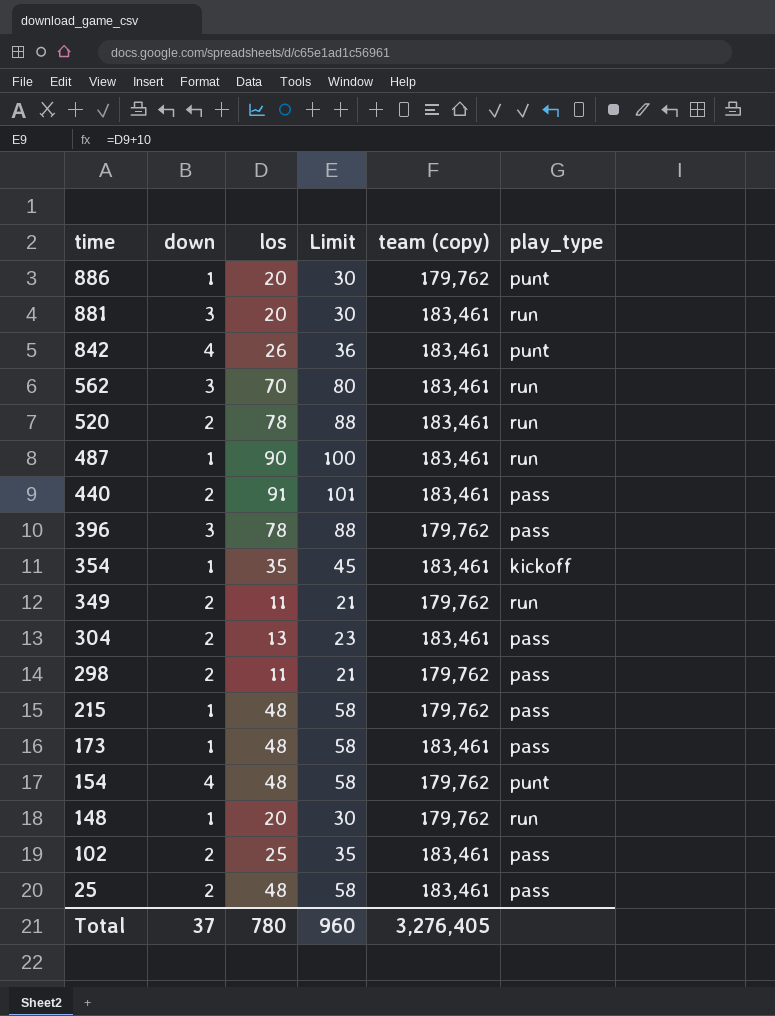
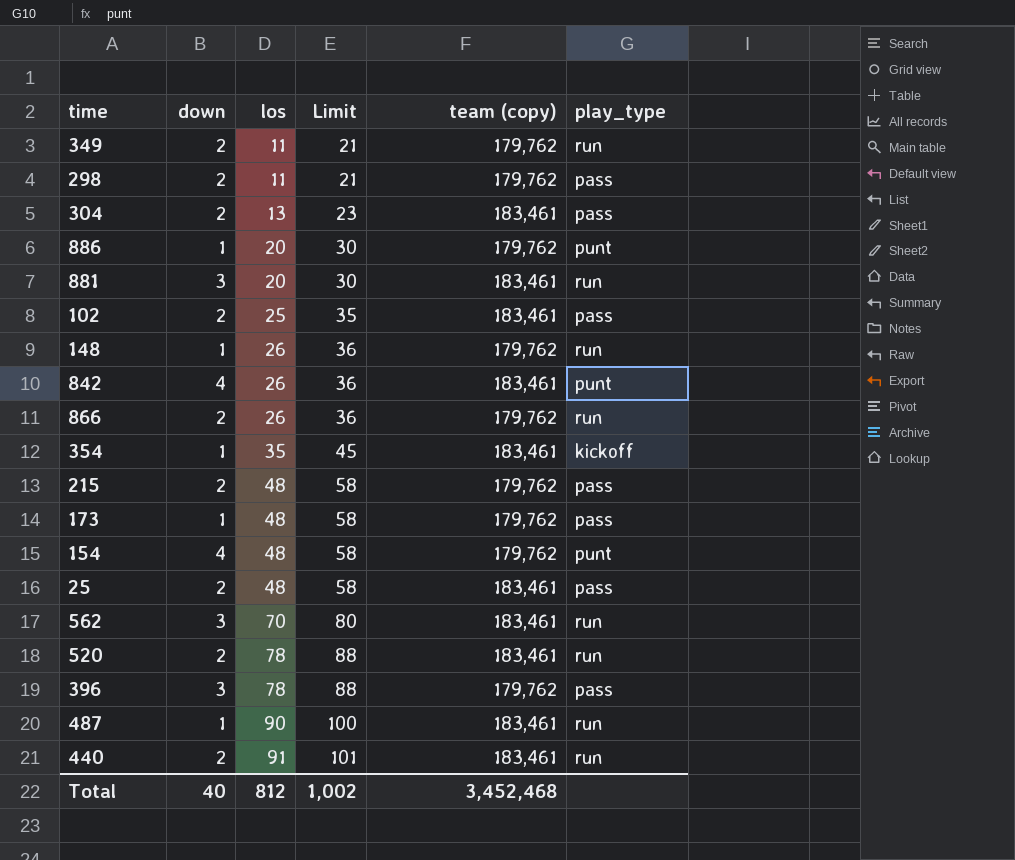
row order: time descending -> los ascending
148 | los: 20 -> 26
148 | Limit: 30 -> 36
row 866: none -> 2 | 26 | 36 | 179,762 | run
215 | down: 1 -> 2
173 | team (copy): 183,461 -> 179,762
440 | play_type: pass -> run
Total | down: 37 -> 40
Total | los: 780 -> 812
Total | Limit: 960 -> 1,002
Total | team (copy): 3,276,405 -> 3,452,468

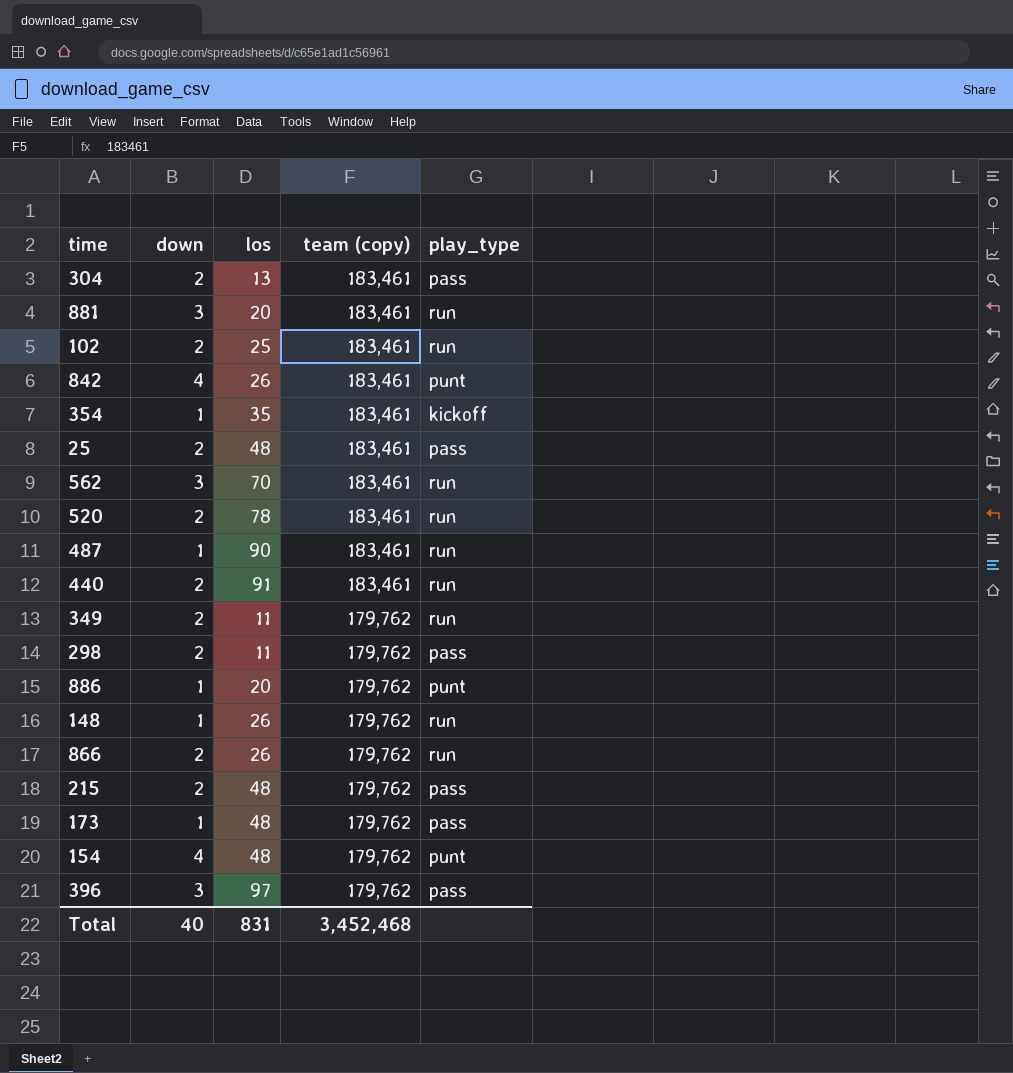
row order: los ascending -> team (copy) descending
column Limit | formula: [los] + 10 -> none
102 | play_type: pass -> run
396 | los: 78 -> 97
Total | los: 812 -> 831

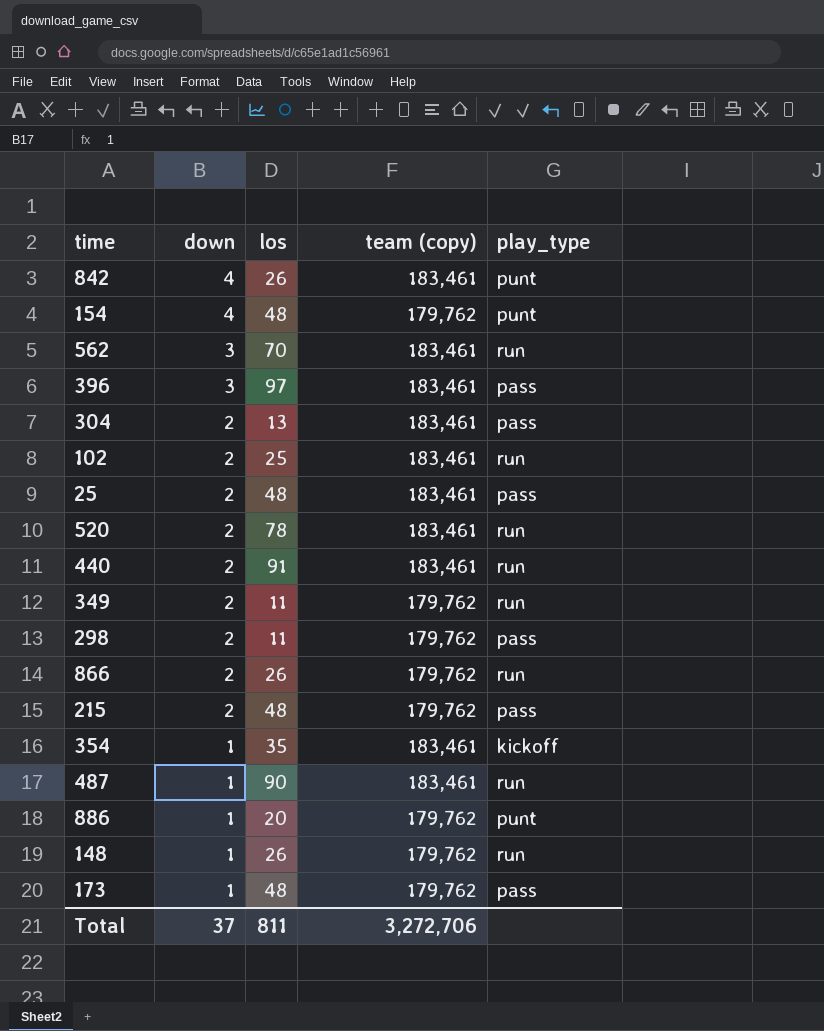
row order: team (copy) descending -> down descending
row 881: 3 | 20 | 183,461 | run -> none
396 | team (copy): 179,762 -> 183,461
Total | down: 40 -> 37
Total | los: 831 -> 811
Total | team (copy): 3,452,468 -> 3,272,706

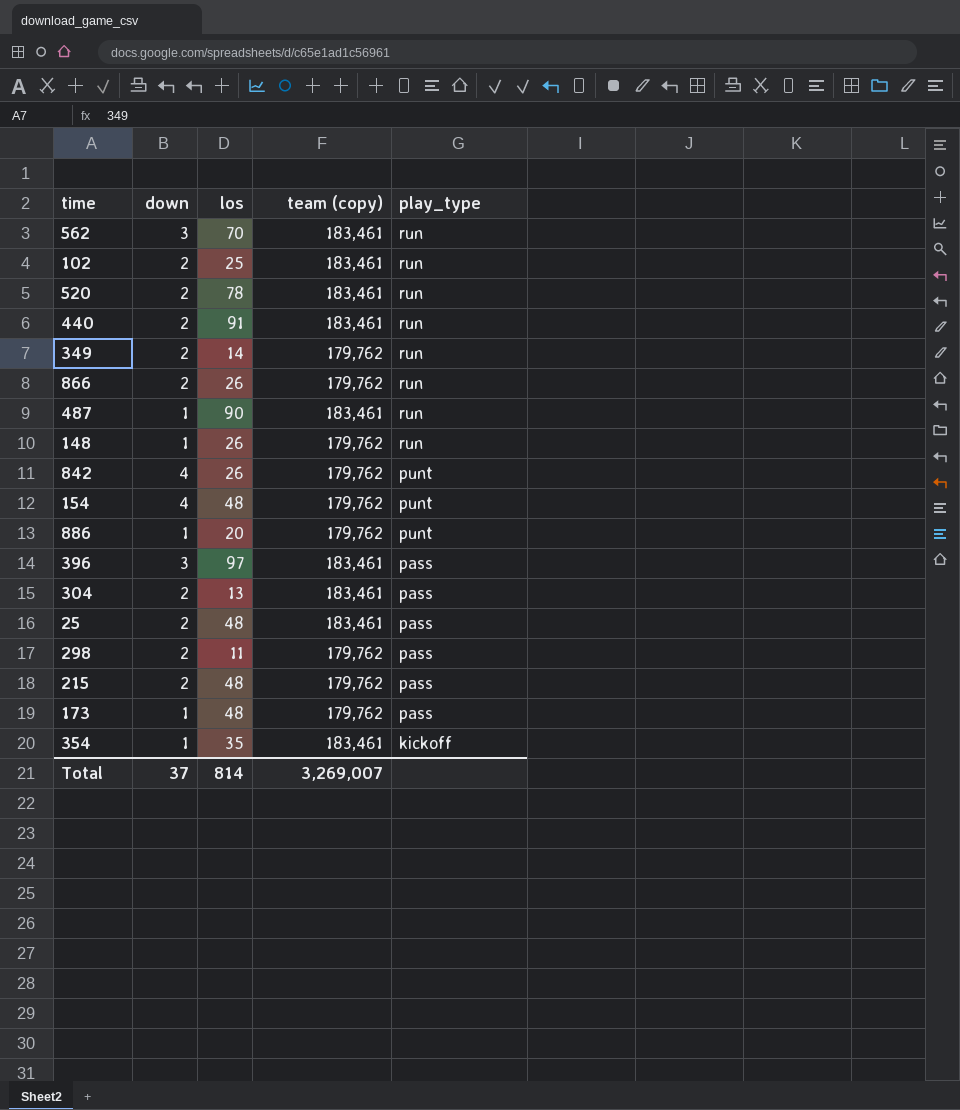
row order: down descending -> play_type descending
349 | los: 11 -> 14
842 | team (copy): 183,461 -> 179,762
Total | los: 811 -> 814
Total | team (copy): 3,272,706 -> 3,269,007

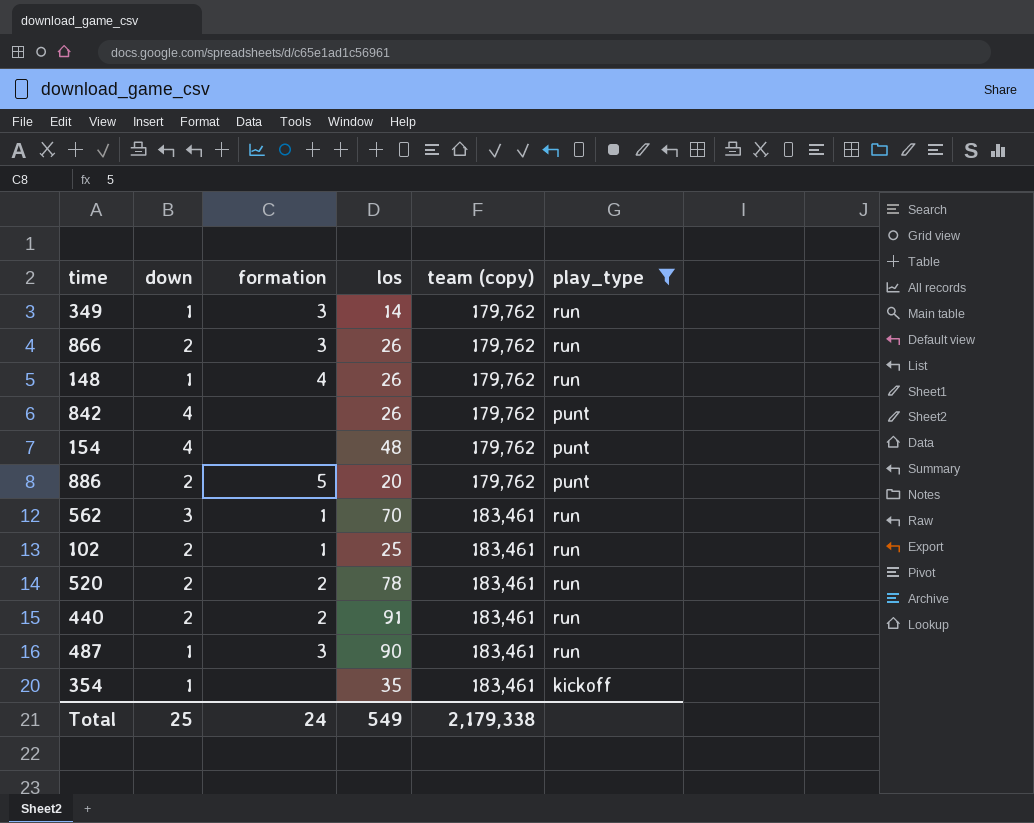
filter: none -> play_type != pass
row order: play_type descending -> team (copy) ascending
column formation | position: none -> 3
349 | down: 2 -> 1
886 | down: 1 -> 2
Total | down: 37 -> 25
Total | los: 814 -> 549
Total | team (copy): 3,269,007 -> 2,179,338

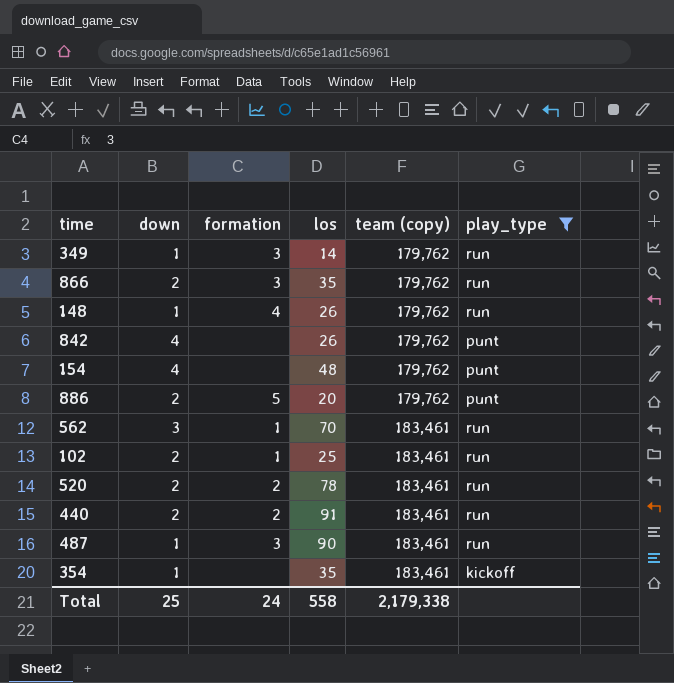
866 | los: 26 -> 35
Total | los: 549 -> 558

